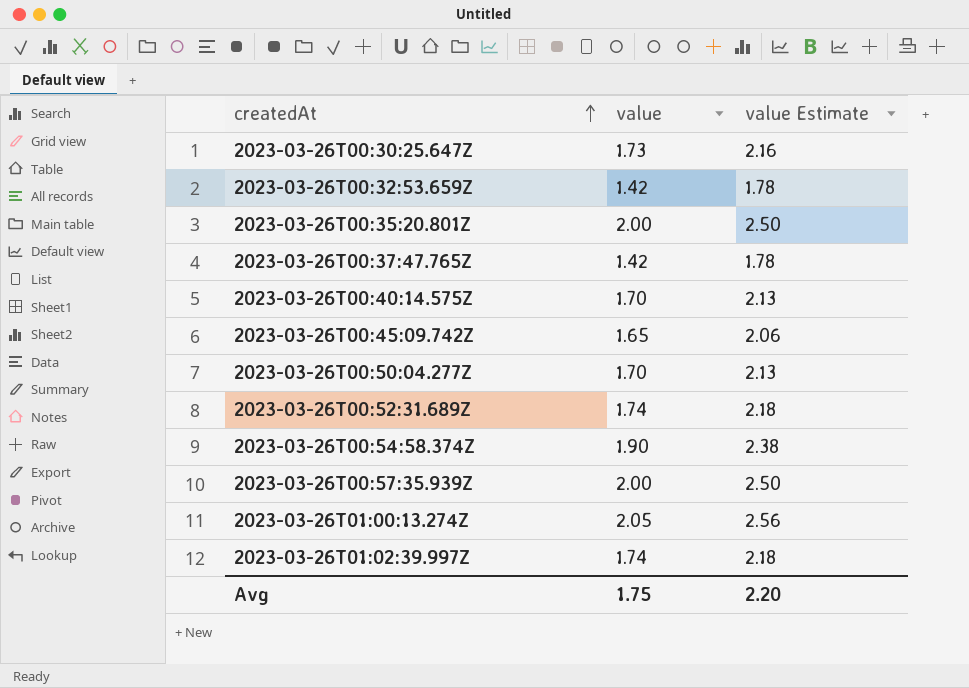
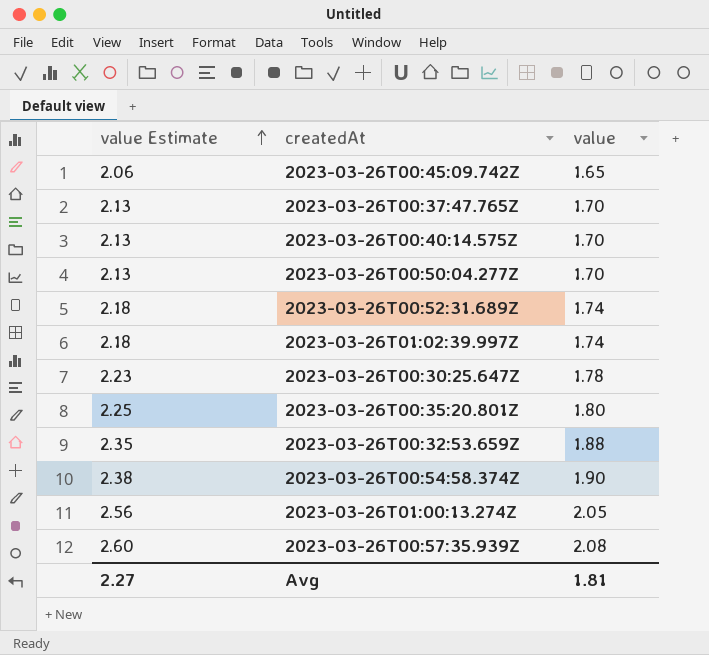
row order: createdAt ascending -> value Estimate ascending
column value Estimate | position: 3 -> 1
2023-03-26T00:37:47.765Z | value Estimate: 1.78 -> 2.13
2023-03-26T00:37:47.765Z | value: 1.42 -> 1.70
2023-03-26T00:30:25.647Z | value Estimate: 2.16 -> 2.23
2023-03-26T00:30:25.647Z | value: 1.73 -> 1.78
2023-03-26T00:35:20.801Z | value Estimate: 2.50 -> 2.25
2023-03-26T00:35:20.801Z | value: 2.00 -> 1.80
2023-03-26T00:32:53.659Z | value Estimate: 1.78 -> 2.35
2023-03-26T00:32:53.659Z | value: 1.42 -> 1.88
2023-03-26T00:57:35.939Z | value Estimate: 2.50 -> 2.60
2023-03-26T00:57:35.939Z | value: 2.00 -> 2.08
Avg | value Estimate: 2.20 -> 2.27
Avg | value: 1.75 -> 1.81

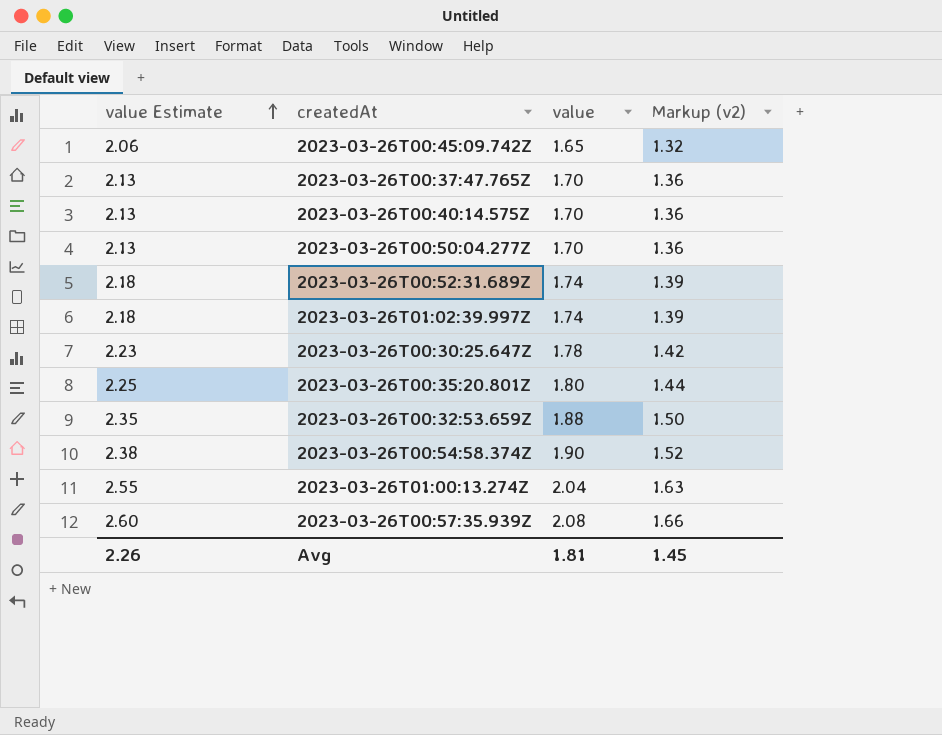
column Markup (v2) | formula: none -> [value] * 0.8
2023-03-26T01:00:13.274Z | value Estimate: 2.56 -> 2.55
2023-03-26T01:00:13.274Z | value: 2.05 -> 2.04
Avg | value Estimate: 2.27 -> 2.26

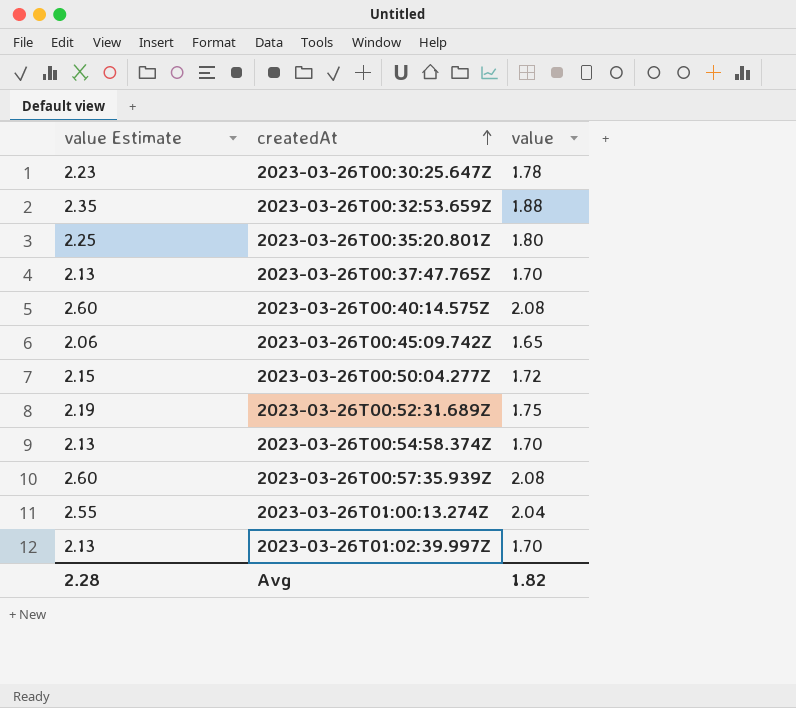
row order: value Estimate ascending -> createdAt ascending
column Markup (v2) | formula: [value] * 0.8 -> none
2023-03-26T00:40:14.575Z | value Estimate: 2.13 -> 2.60
2023-03-26T00:40:14.575Z | value: 1.70 -> 2.08
2023-03-26T00:50:04.277Z | value Estimate: 2.13 -> 2.15
2023-03-26T00:50:04.277Z | value: 1.70 -> 1.72
2023-03-26T00:52:31.689Z | value Estimate: 2.18 -> 2.19
2023-03-26T00:52:31.689Z | value: 1.74 -> 1.75
2023-03-26T00:54:58.374Z | value Estimate: 2.38 -> 2.13
2023-03-26T00:54:58.374Z | value: 1.90 -> 1.70
2023-03-26T01:02:39.997Z | value Estimate: 2.18 -> 2.13
2023-03-26T01:02:39.997Z | value: 1.74 -> 1.70
Avg | value Estimate: 2.26 -> 2.28
Avg | value: 1.81 -> 1.82

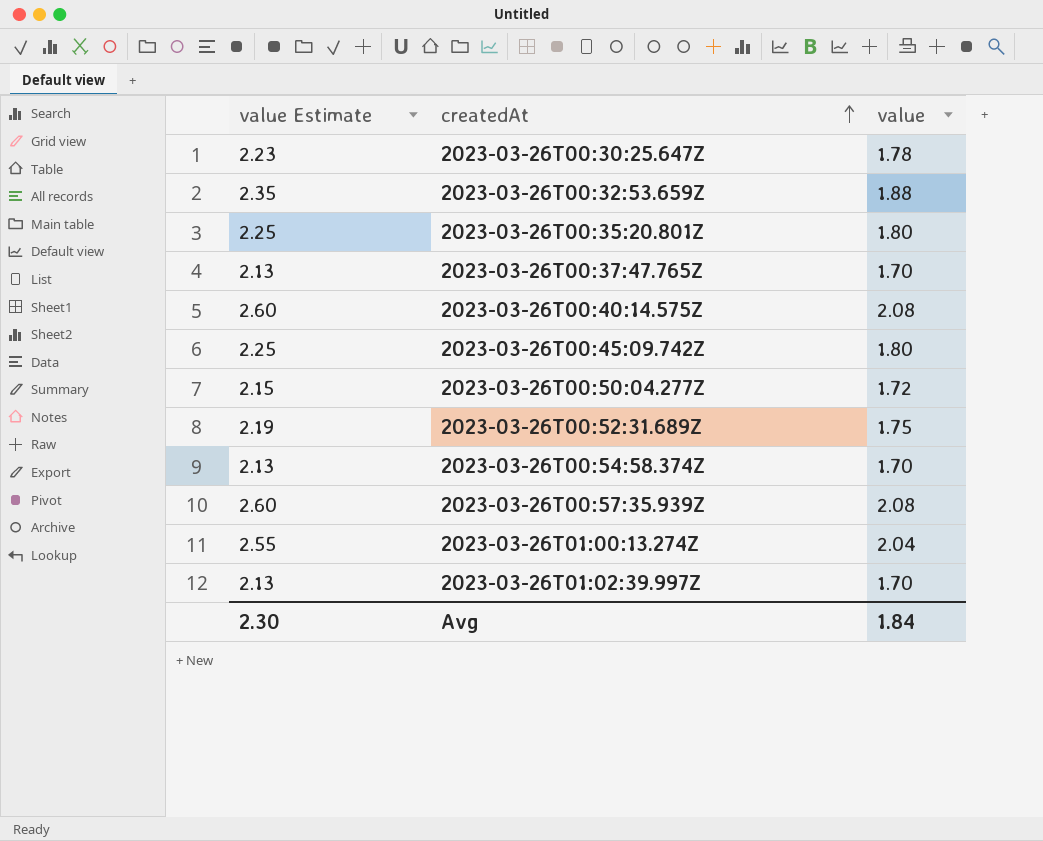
2023-03-26T00:45:09.742Z | value Estimate: 2.06 -> 2.25
2023-03-26T00:45:09.742Z | value: 1.65 -> 1.80
Avg | value Estimate: 2.28 -> 2.30
Avg | value: 1.82 -> 1.84

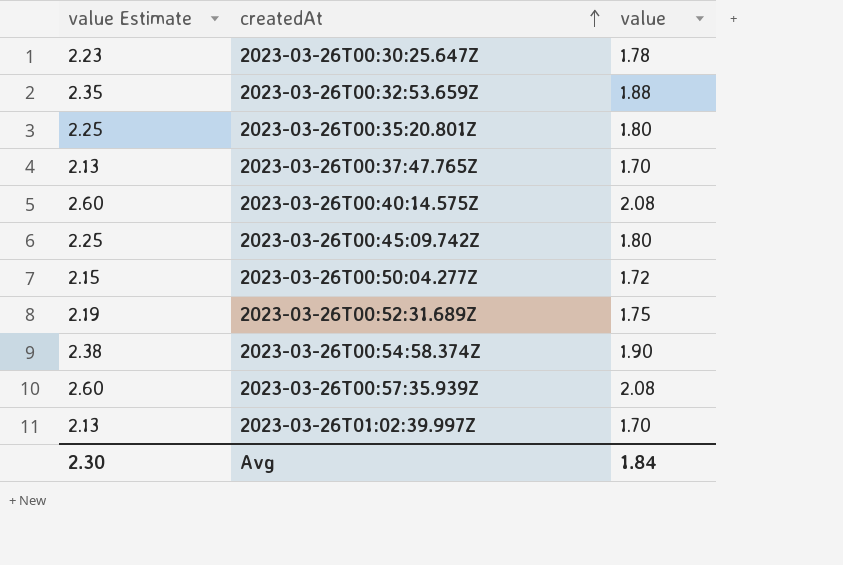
row 2023-03-26T01:00:13.274Z: 2.55 | 2.04 -> none
2023-03-26T00:54:58.374Z | value Estimate: 2.13 -> 2.38
2023-03-26T00:54:58.374Z | value: 1.70 -> 1.90

